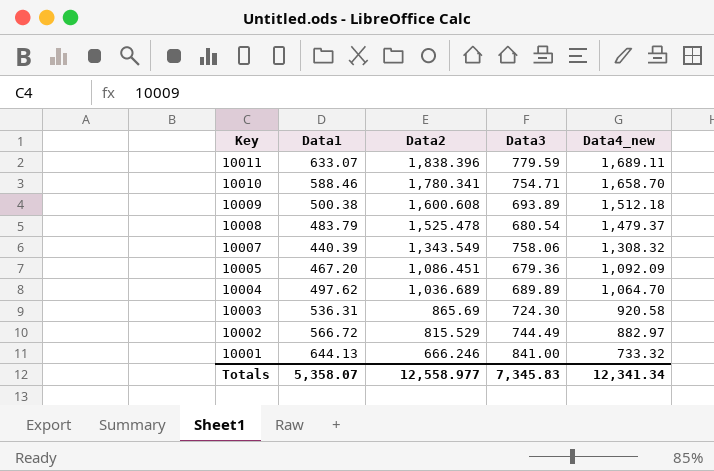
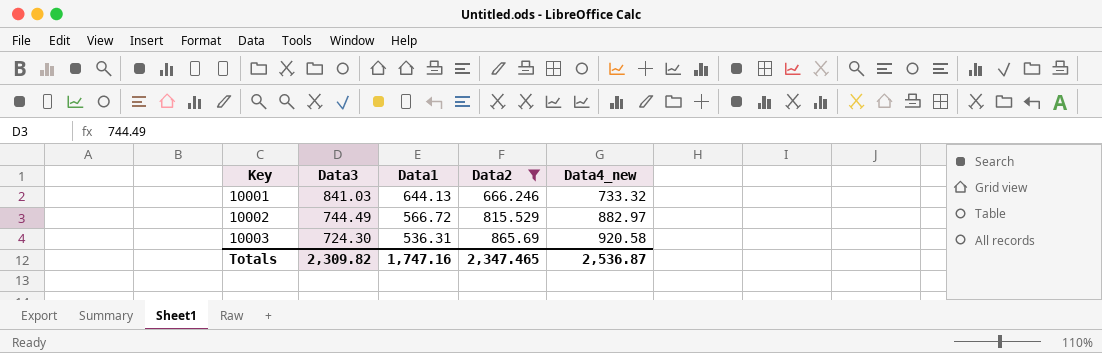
filter: none -> Data2 <= 865.69
row order: Key descending -> Key ascending
column Data3 | position: 4 -> 2
10001 | Data3: 841.00 -> 841.03
Totals | Data3: 7,345.83 -> 2,309.82
Totals | Data1: 5,358.07 -> 1,747.16
Totals | Data2: 12,558.977 -> 2,347.465
Totals | Data4_new: 12,341.34 -> 2,536.87

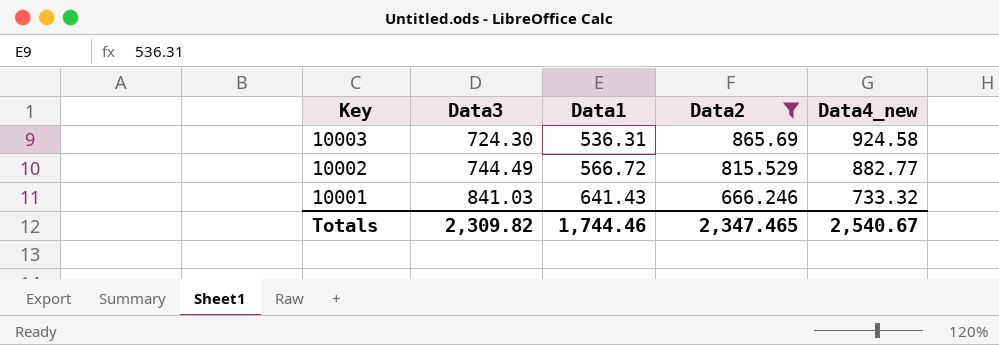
row order: Key ascending -> Key descending
10003 | Data4_new: 920.58 -> 924.58
10002 | Data4_new: 882.97 -> 882.77
10001 | Data1: 644.13 -> 641.43
Totals | Data1: 1,747.16 -> 1,744.46
Totals | Data4_new: 2,536.87 -> 2,540.67

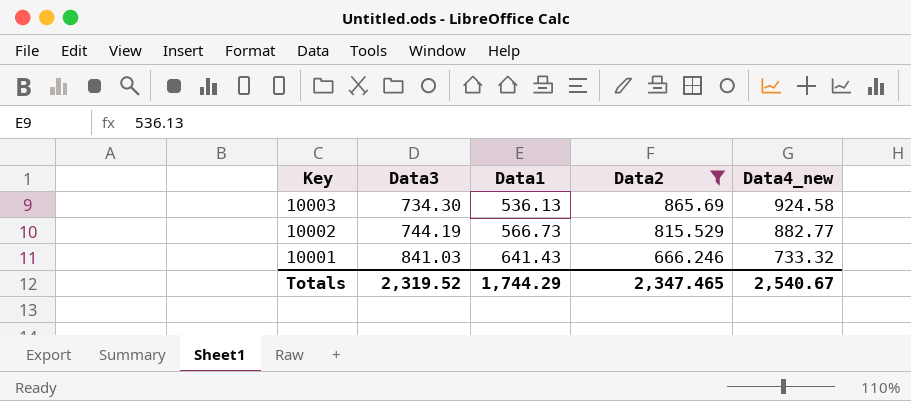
10003 | Data3: 724.30 -> 734.30
10003 | Data1: 536.31 -> 536.13
10002 | Data3: 744.49 -> 744.19
10002 | Data1: 566.72 -> 566.73
Totals | Data3: 2,309.82 -> 2,319.52
Totals | Data1: 1,744.46 -> 1,744.29

